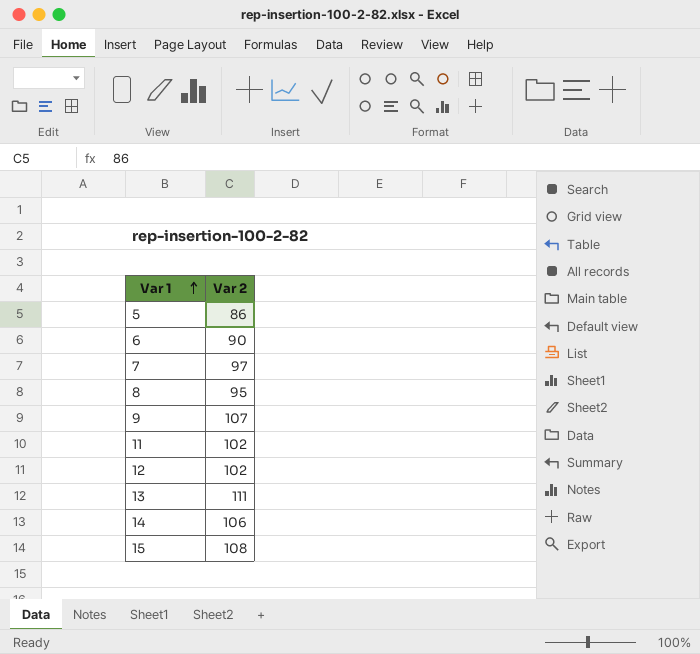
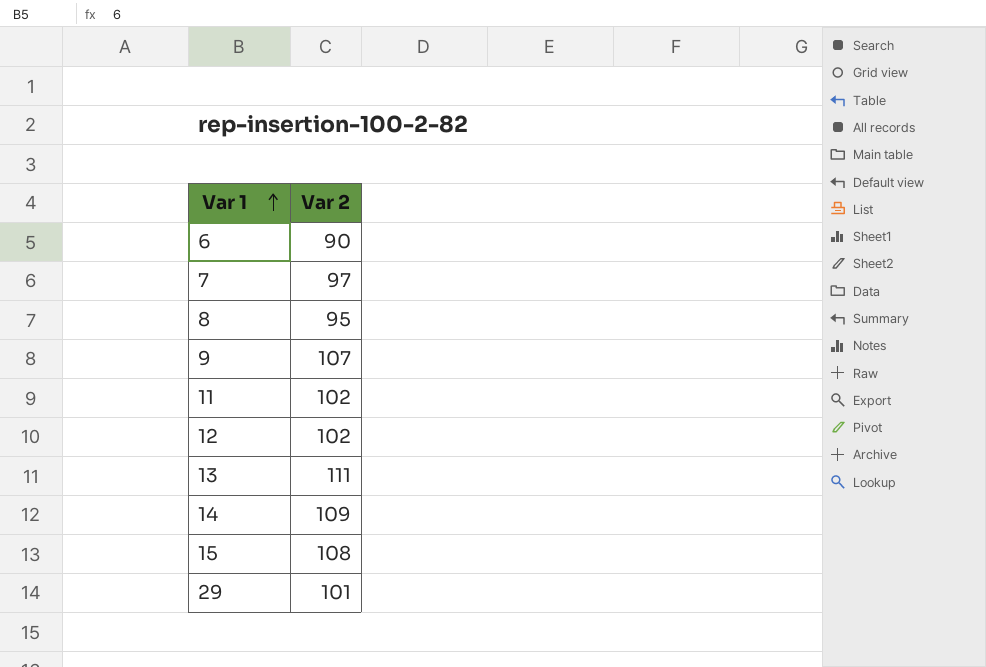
row 5: 86 -> none
14 | Var 2: 106 -> 109
row 29: none -> 101

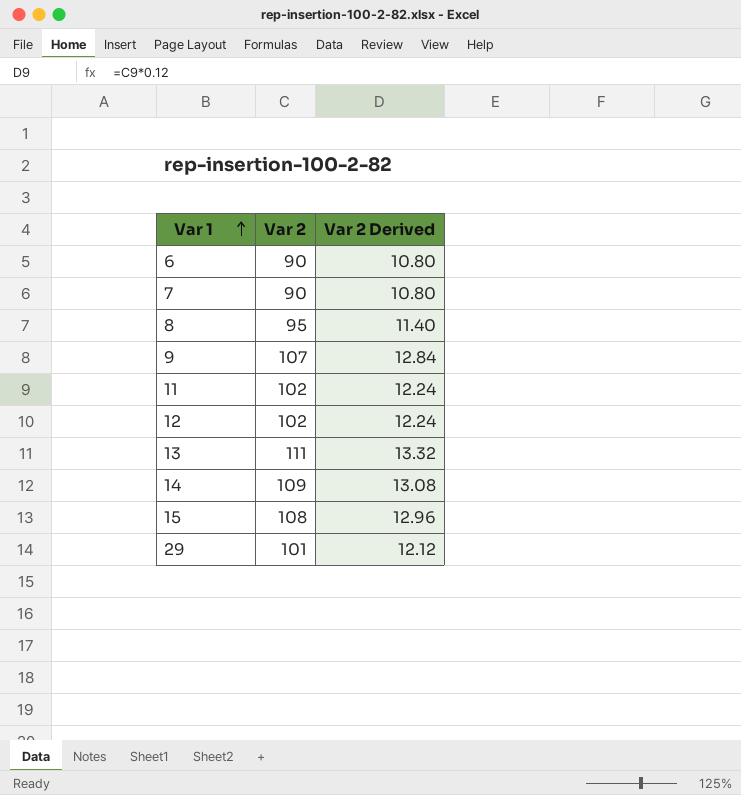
column Var 2 Derived | formula: none -> [Var 2] * 0.12
7 | Var 2: 97 -> 90

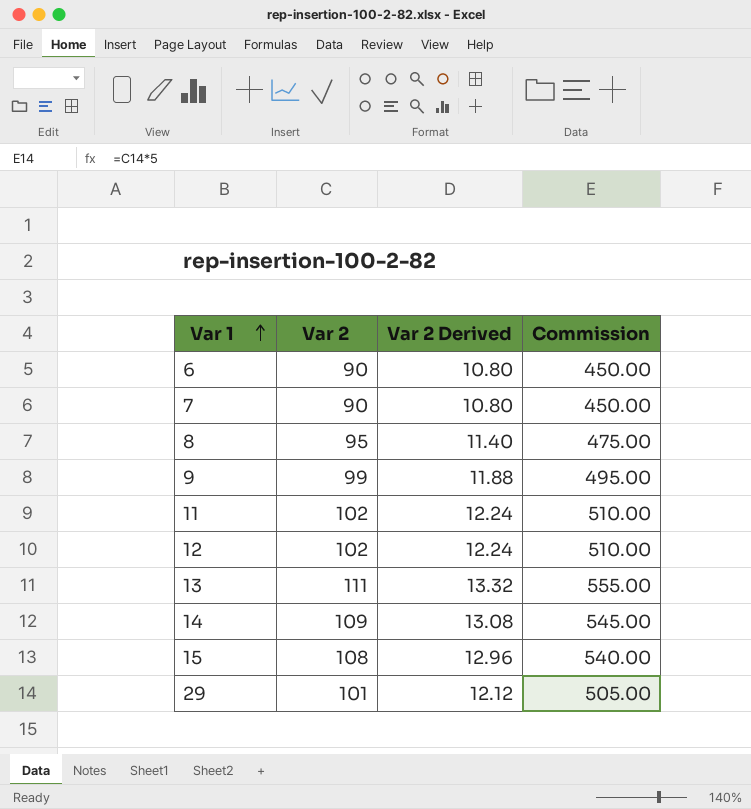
column Commission | formula: none -> [Var 2] * 5
9 | Var 2: 107 -> 99
9 | Var 2 Derived: 12.84 -> 11.88

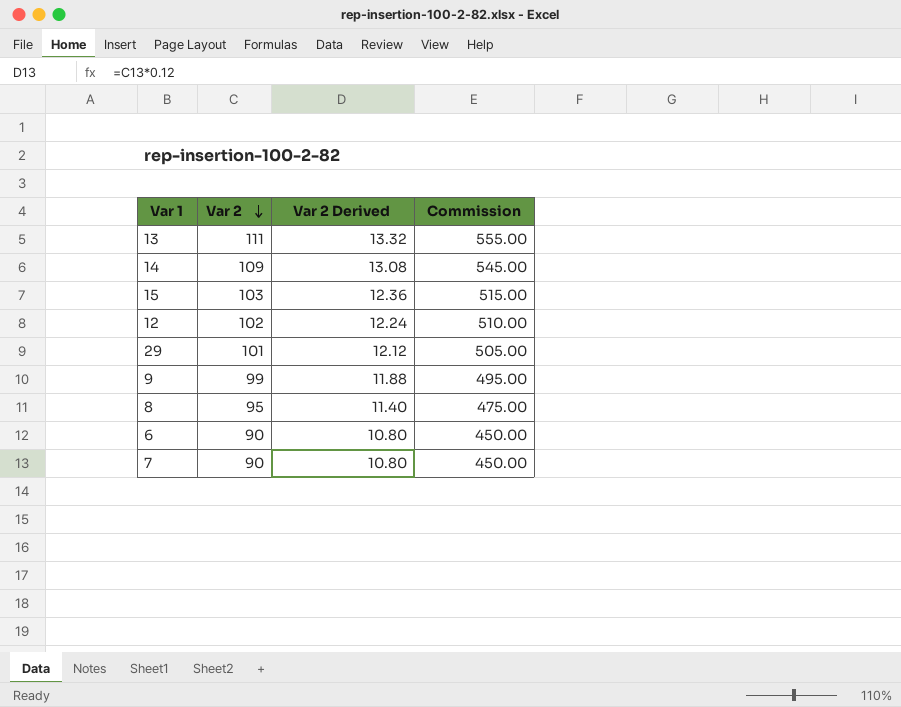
row order: Var 1 ascending -> Var 2 descending
row 11: 102 | 12.24 | 510.00 -> none
15 | Var 2: 108 -> 103
15 | Var 2 Derived: 12.96 -> 12.36
15 | Commission: 540.00 -> 515.00

